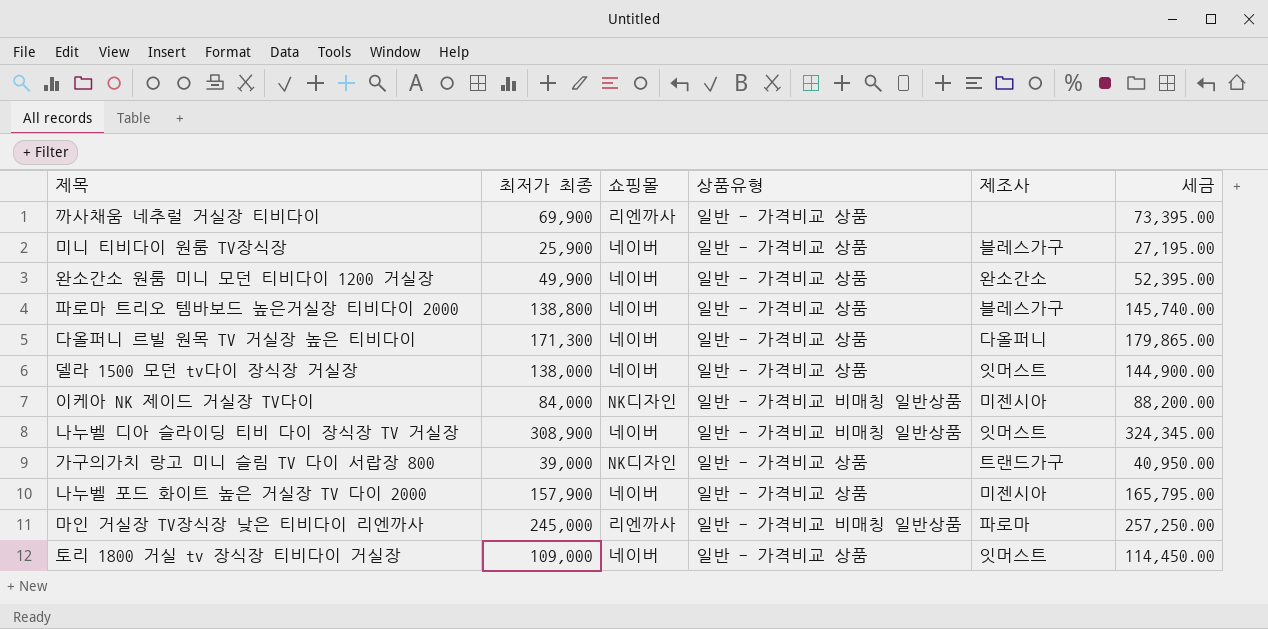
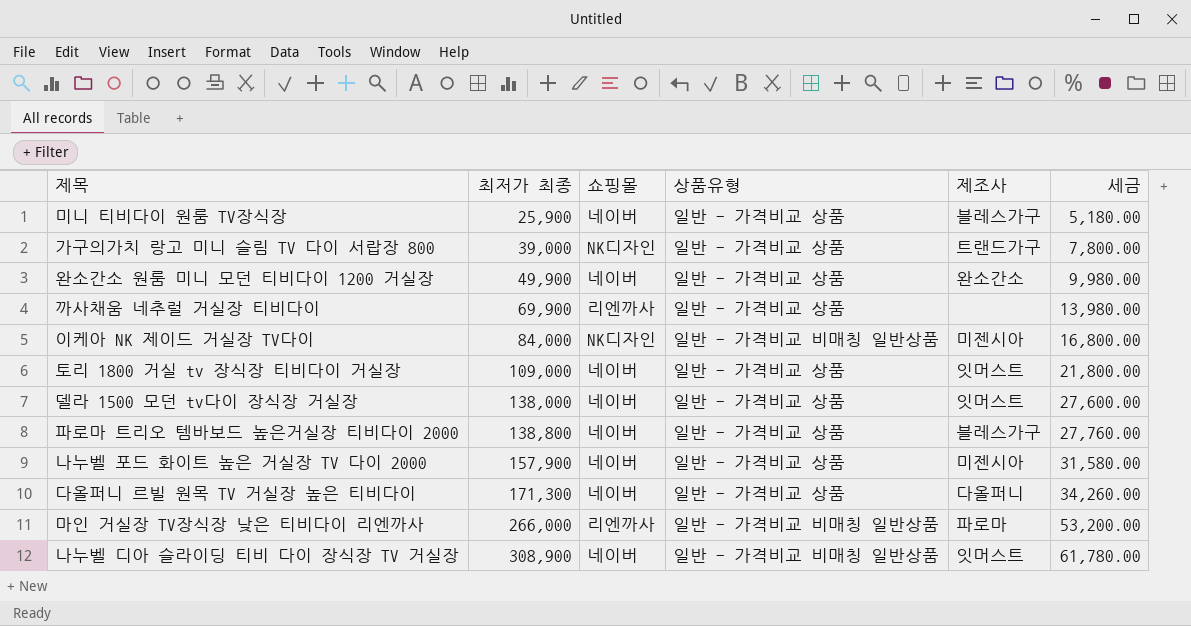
row order: none -> 최저가 최종 ascending
column 세금 | formula: [최저가 최종] * 1.05 -> [최저가 최종] * 0.2
마인 거실장 TV장식장 낮은 티비다이 리엔까사 | 최저가 최종: 245,000 -> 266,000

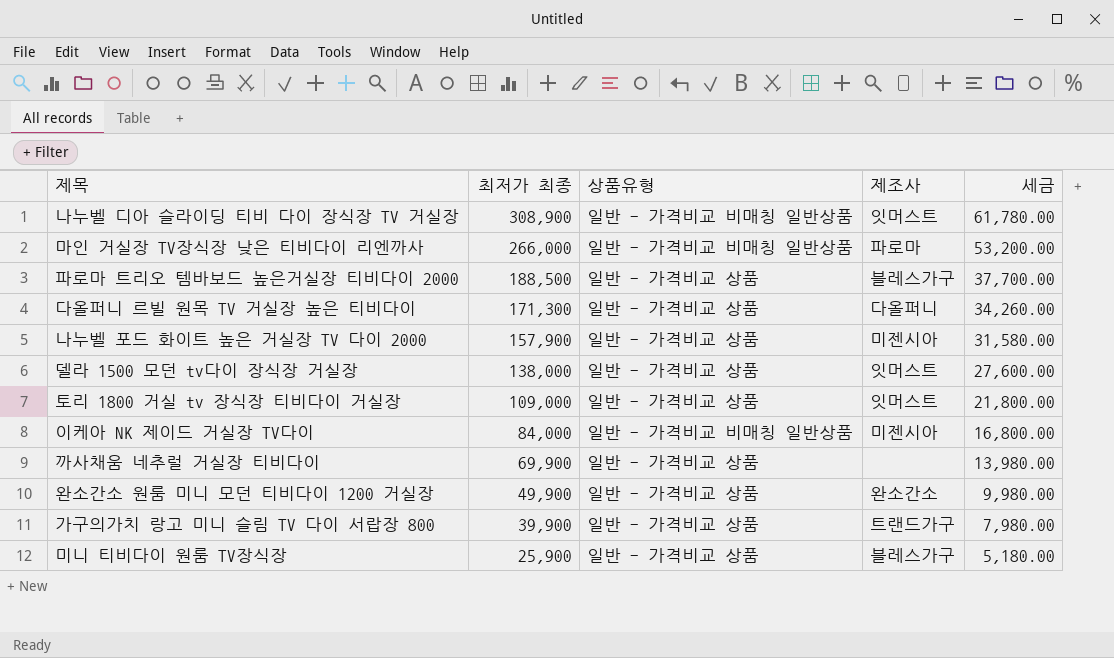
row order: 최저가 최종 ascending -> 최저가 최종 descending
column 쇼핑몰 | position: 3 -> none
파로마 트리오 템바보드 높은거실장 티비다이 2000 | 최저가 최종: 138,800 -> 188,500
파로마 트리오 템바보드 높은거실장 티비다이 2000 | 세금: 27,760.00 -> 37,700.00
가구의가치 랑고 미니 슬림 TV 다이 서랍장 800 | 최저가 최종: 39,000 -> 39,900
가구의가치 랑고 미니 슬림 TV 다이 서랍장 800 | 세금: 7,800.00 -> 7,980.00

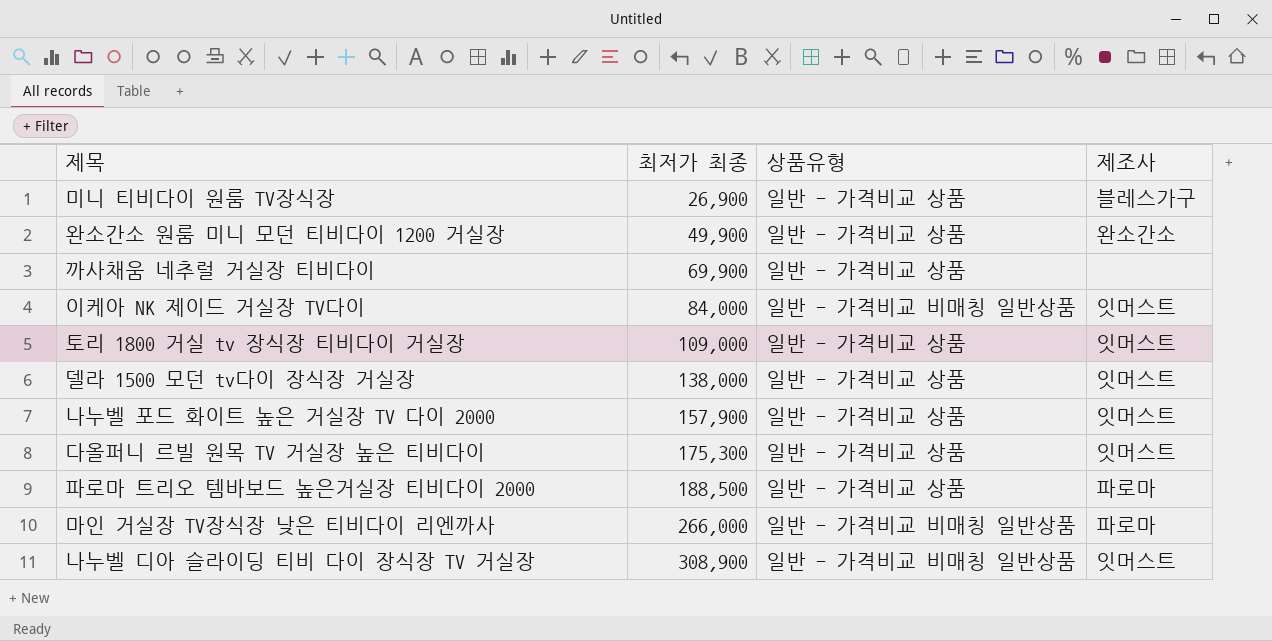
row order: 최저가 최종 descending -> 최저가 최종 ascending
column 세금 | formula: [최저가 최종] * 0.2 -> none
row 가구의가치 랑고 미니 슬림 TV 다이 서랍장 800: 39,900 | 일반 - 가격비교 상품 | 트랜드가구 | 7,980.00 -> none
미니 티비다이 원룸 TV장식장 | 최저가 최종: 25,900 -> 26,900
이케아 NK 제이드 거실장 TV다이 | 제조사: 미젠시아 -> 잇머스트
나누벨 포드 화이트 높은 거실장 TV 다이 2000 | 제조사: 미젠시아 -> 잇머스트
다올퍼니 르빌 원목 TV 거실장 높은 티비다이 | 최저가 최종: 171,300 -> 175,300
다올퍼니 르빌 원목 TV 거실장 높은 티비다이 | 제조사: 다올퍼니 -> 잇머스트
파로마 트리오 템바보드 높은거실장 티비다이 2000 | 제조사: 블레스가구 -> 파로마

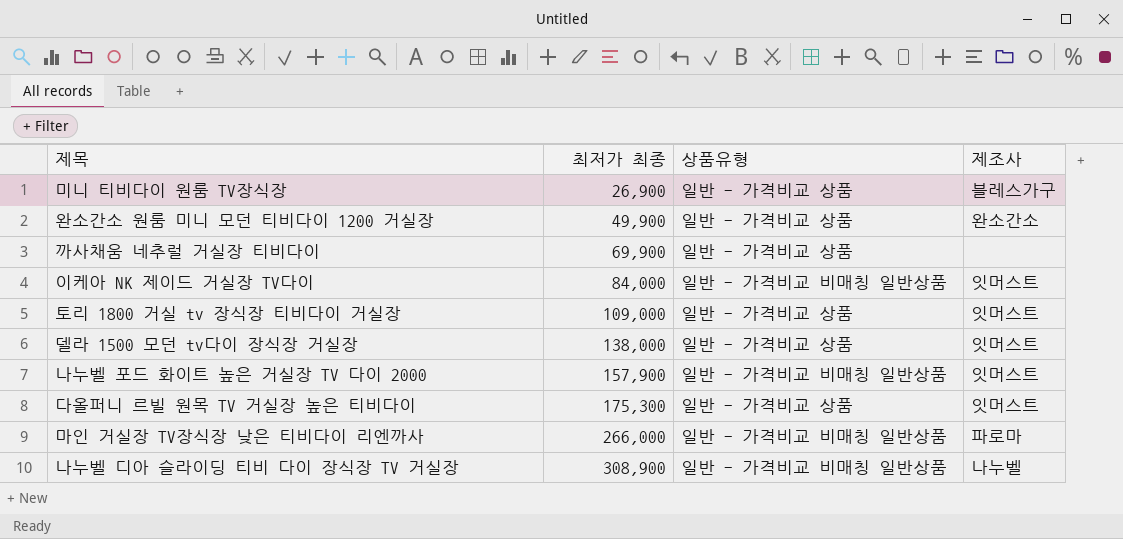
row 파로마 트리오 템바보드 높은거실장 티비다이 2000: 188,500 | 일반 - 가격비교 상품 | 파로마 -> none
나누벨 포드 화이트 높은 거실장 TV 다이 2000 | 상품유형: 일반 - 가격비교 상품 -> 일반 - 가격비교 비매칭 일반상품
나누벨 디아 슬라이딩 티비 다이 장식장 TV 거실장 | 제조사: 잇머스트 -> 나누벨

